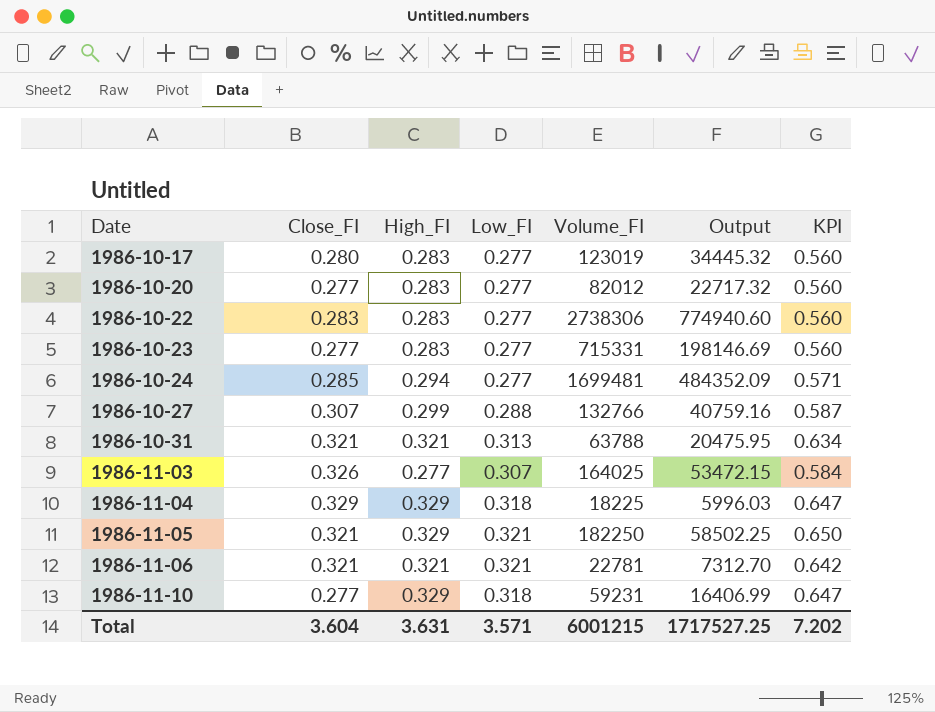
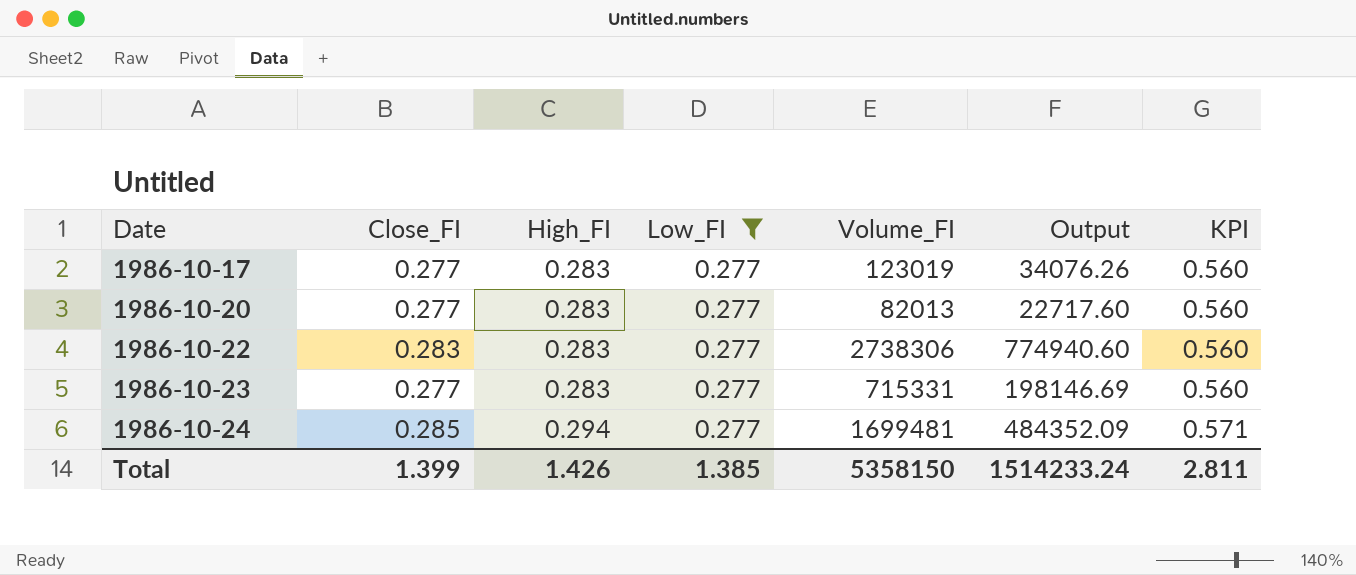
filter: none -> Low_FI = 0.277
1986-10-17 | Close_FI: 0.280 -> 0.277
1986-10-17 | Output: 34445.32 -> 34076.26
1986-10-20 | Volume_FI: 82012 -> 82013
1986-10-20 | Output: 22717.32 -> 22717.60
Total | Close_FI: 3.604 -> 1.399
Total | High_FI: 3.631 -> 1.426
Total | Low_FI: 3.571 -> 1.385
Total | Volume_FI: 6001215 -> 5358150
Total | Output: 1717527.25 -> 1514233.24
Total | KPI: 7.202 -> 2.811

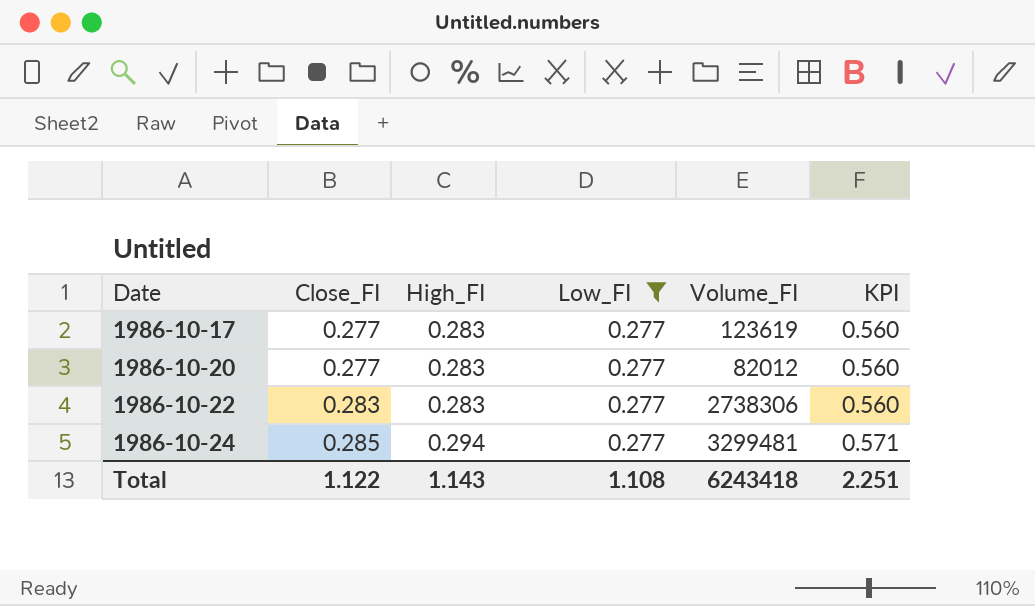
column Output | formula: [Close_FI] * [Volume_FI] -> none
row 1986-10-23: 0.277 | 0.283 | 0.277 | 715331 | 198146.69 | 0.560 -> none
1986-10-17 | Volume_FI: 123019 -> 123619
1986-10-20 | Volume_FI: 82013 -> 82012
1986-10-24 | Volume_FI: 1699481 -> 3299481
Total | Close_FI: 1.399 -> 1.122
Total | High_FI: 1.426 -> 1.143
Total | Low_FI: 1.385 -> 1.108
Total | Volume_FI: 5358150 -> 6243418
Total | KPI: 2.811 -> 2.251

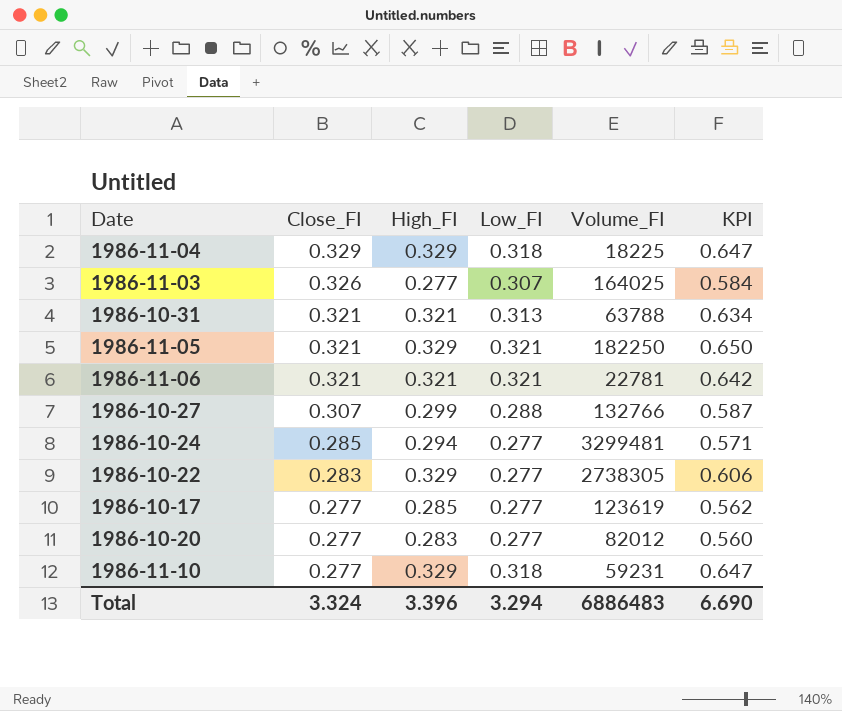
filter: Low_FI = 0.277 -> none
row order: Date ascending -> Close_FI descending
1986-10-22 | High_FI: 0.283 -> 0.329
1986-10-22 | Volume_FI: 2738306 -> 2738305
1986-10-22 | KPI: 0.560 -> 0.606
1986-10-17 | High_FI: 0.283 -> 0.285
1986-10-17 | KPI: 0.560 -> 0.562
Total | Close_FI: 1.122 -> 3.324
Total | High_FI: 1.143 -> 3.396
Total | Low_FI: 1.108 -> 3.294
Total | Volume_FI: 6243418 -> 6886483
Total | KPI: 2.251 -> 6.690

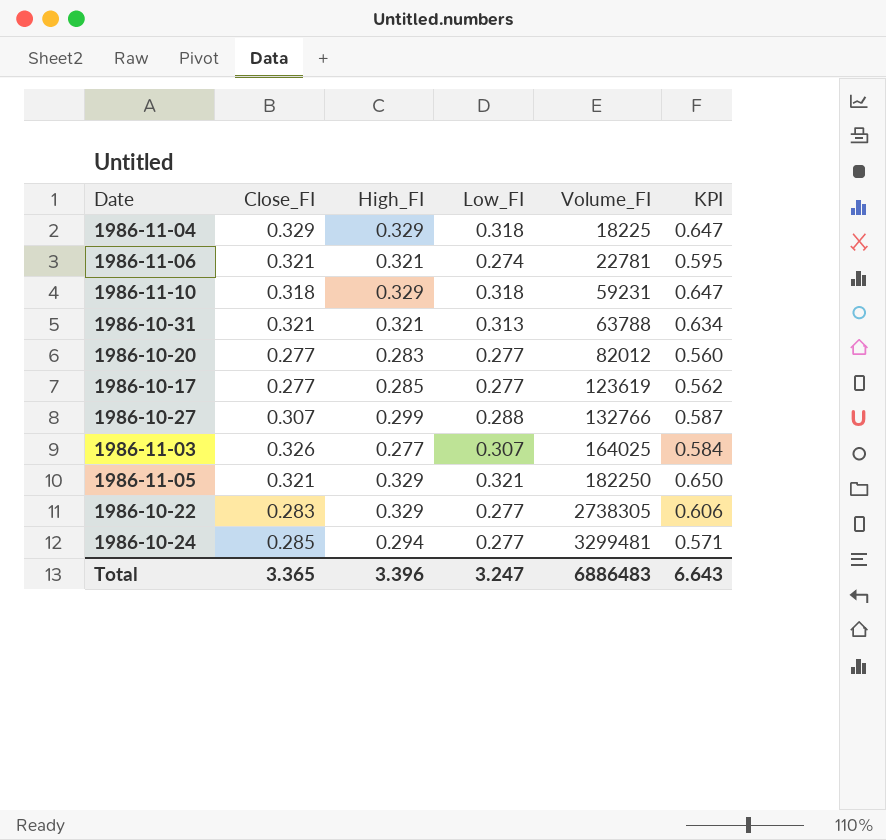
row order: Close_FI descending -> Volume_FI ascending
1986-11-06 | Low_FI: 0.321 -> 0.274
1986-11-06 | KPI: 0.642 -> 0.595
1986-11-10 | Close_FI: 0.277 -> 0.318
Total | Close_FI: 3.324 -> 3.365
Total | Low_FI: 3.294 -> 3.247
Total | KPI: 6.690 -> 6.643

